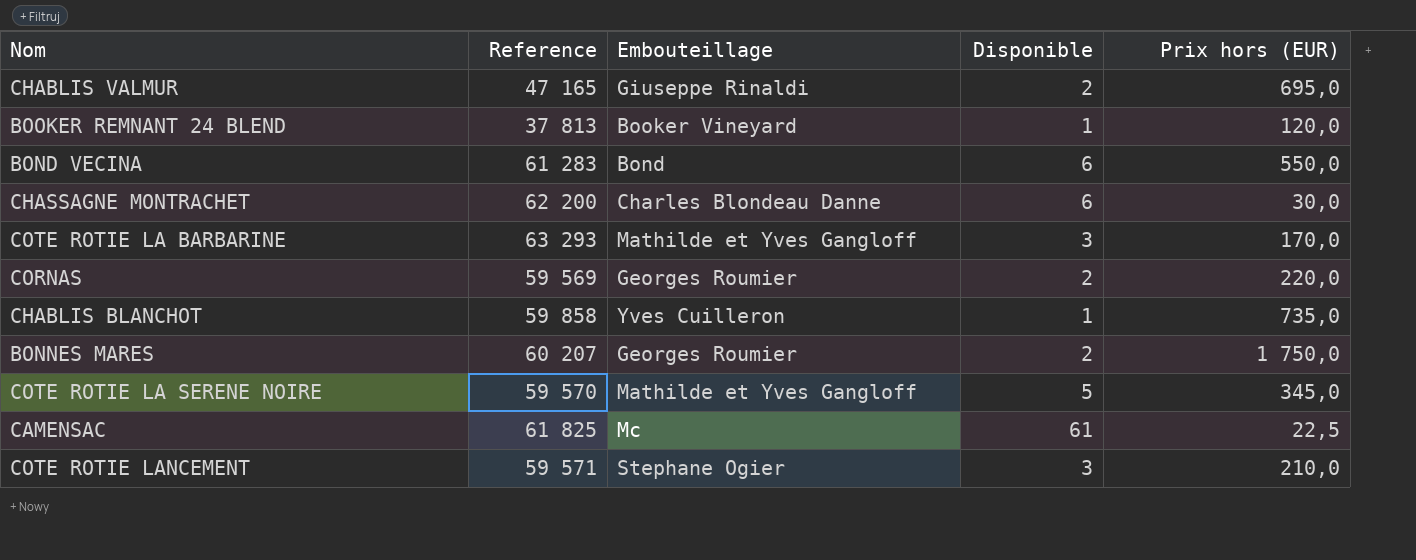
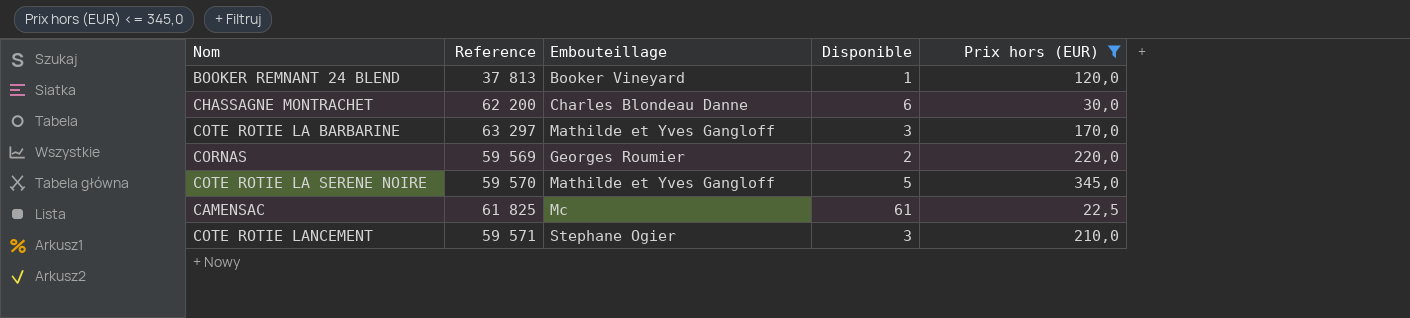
filter: none -> Prix hors (EUR) <= 345,0
COTE ROTIE LA BARBARINE | Reference: 63 293 -> 63 297

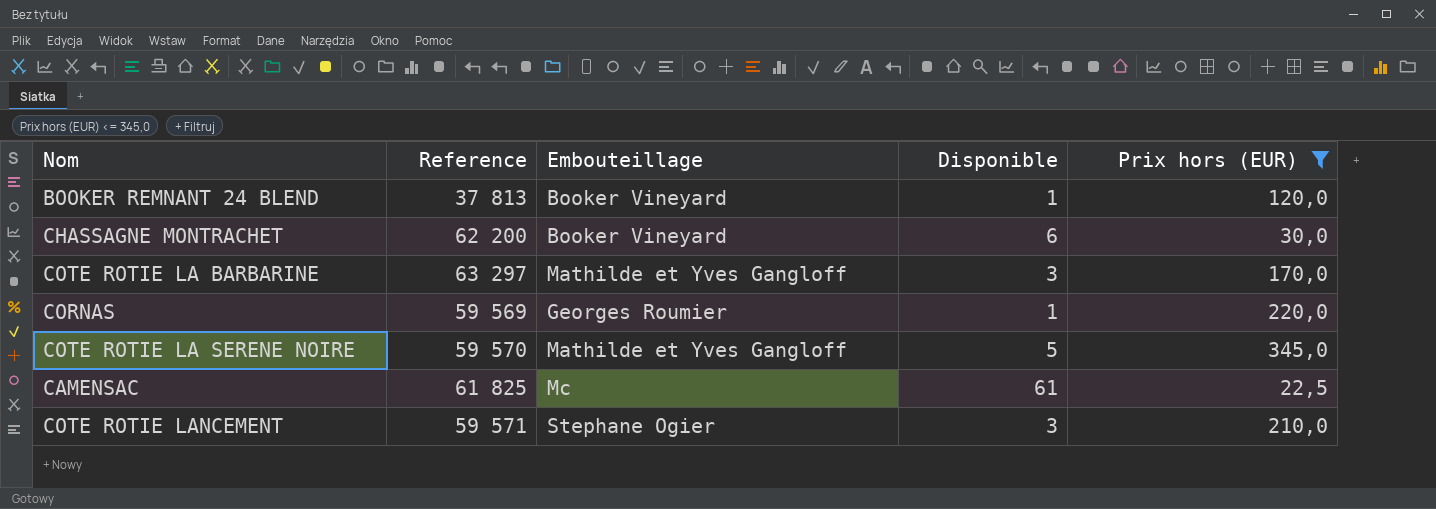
CHASSAGNE MONTRACHET | Embouteillage: Charles Blondeau Danne -> Booker Vineyard
CORNAS | Disponible: 2 -> 1

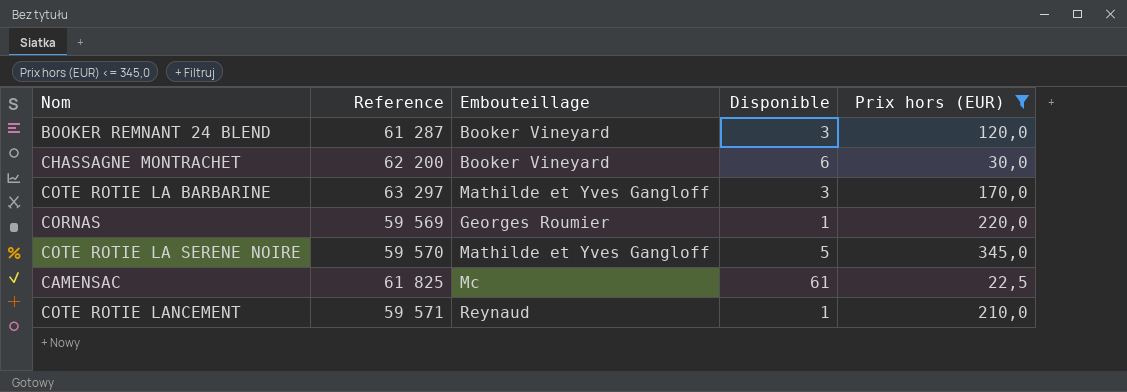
BOOKER REMNANT 24 BLEND | Reference: 37 813 -> 61 287
BOOKER REMNANT 24 BLEND | Disponible: 1 -> 3
COTE ROTIE LANCEMENT | Embouteillage: Stephane Ogier -> Reynaud
COTE ROTIE LANCEMENT | Disponible: 3 -> 1

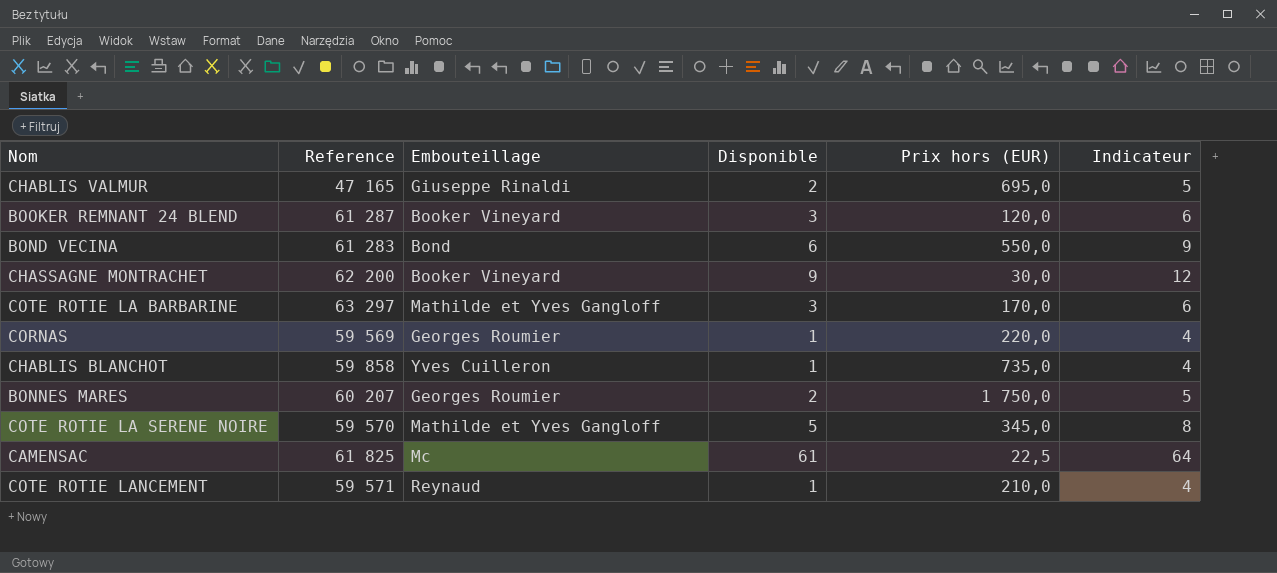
filter: Prix hors (EUR) <= 345,0 -> none
column Indicateur | formula: none -> [Disponible] + 3
CHASSAGNE MONTRACHET | Disponible: 6 -> 9

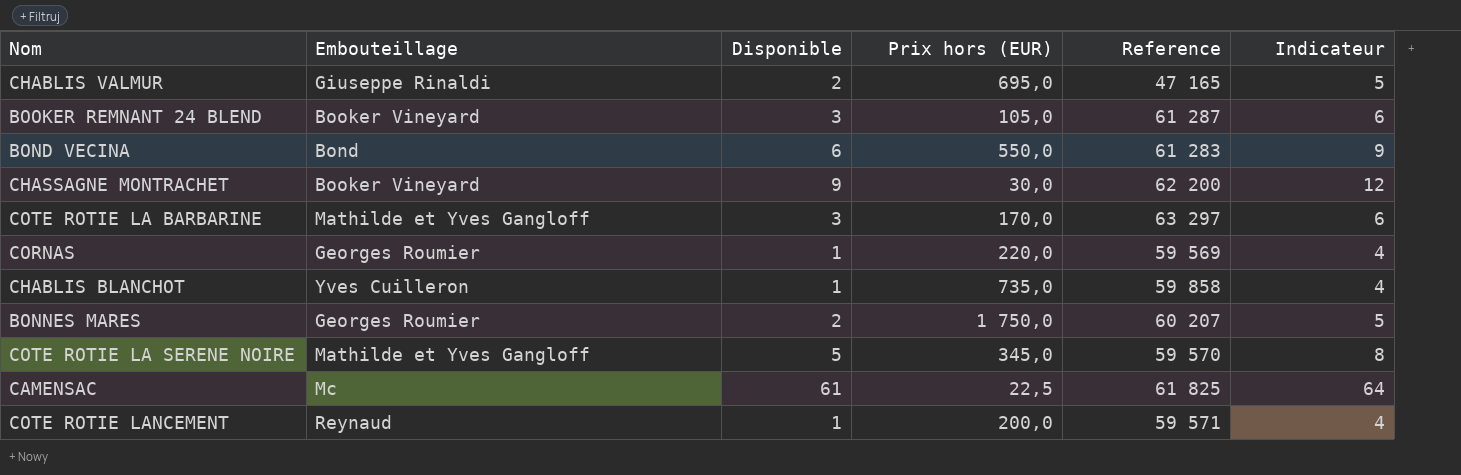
column Reference | position: 2 -> 5
BOOKER REMNANT 24 BLEND | Prix hors (EUR): 120,0 -> 105,0
COTE ROTIE LANCEMENT | Prix hors (EUR): 210,0 -> 200,0

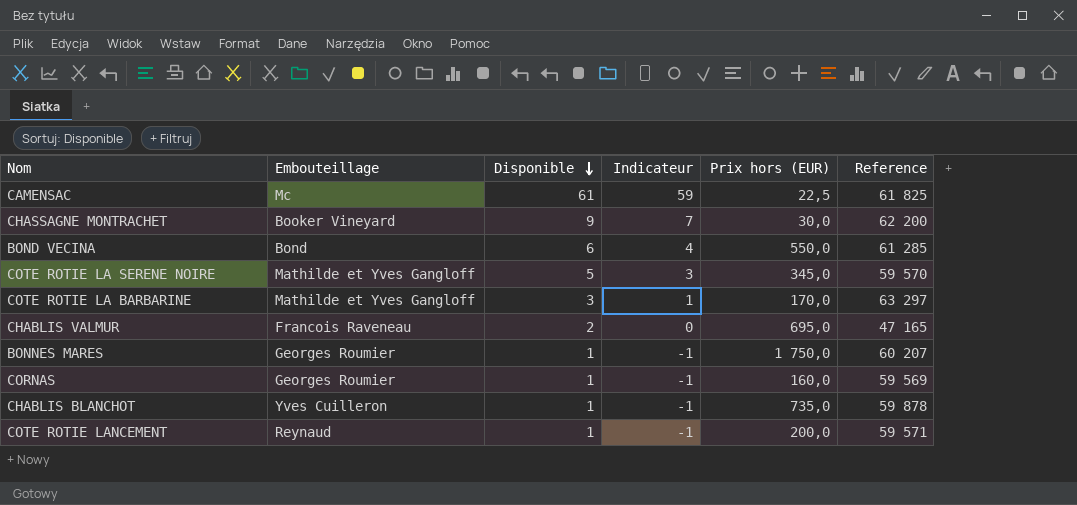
row order: none -> Disponible descending
column Indicateur | formula: [Disponible] + 3 -> [Disponible] - 2
column Indicateur | position: 6 -> 4
row BOOKER REMNANT 24 BLEND: Booker Vineyard | 3 | 105,0 | 61 287 | 6 -> none
BOND VECINA | Reference: 61 283 -> 61 285
CHABLIS VALMUR | Embouteillage: Giuseppe Rinaldi -> Francois Raveneau
BONNES MARES | Disponible: 2 -> 1
CORNAS | Prix hors (EUR): 220,0 -> 160,0
CHABLIS BLANCHOT | Reference: 59 858 -> 59 878

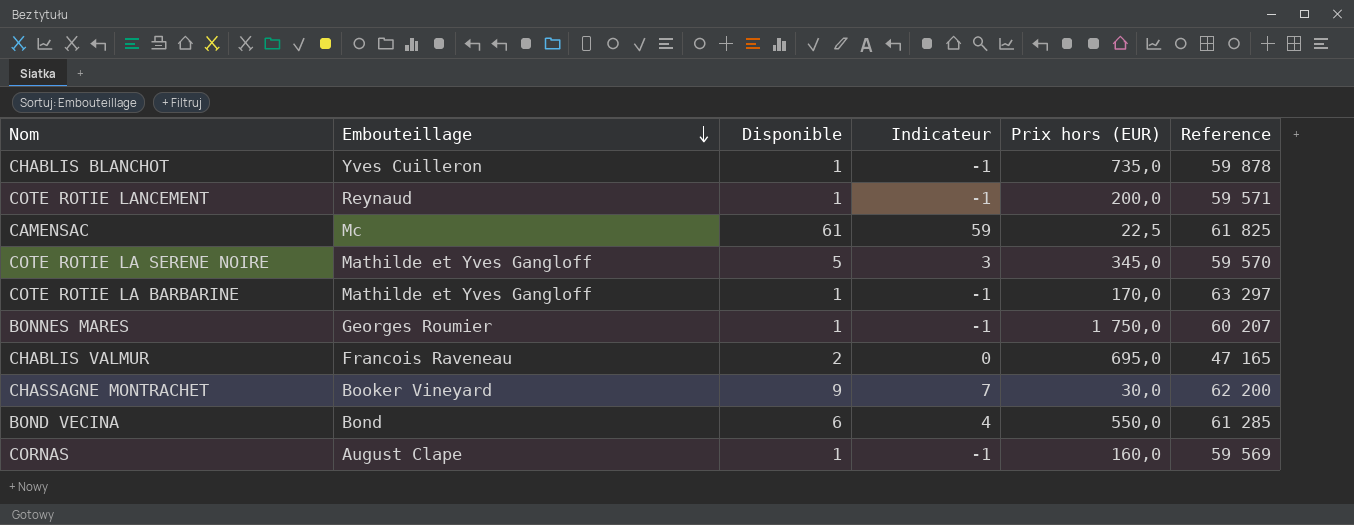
row order: Disponible descending -> Embouteillage descending
COTE ROTIE LA BARBARINE | Disponible: 3 -> 1
COTE ROTIE LA BARBARINE | Indicateur: 1 -> -1
CORNAS | Embouteillage: Georges Roumier -> August Clape

